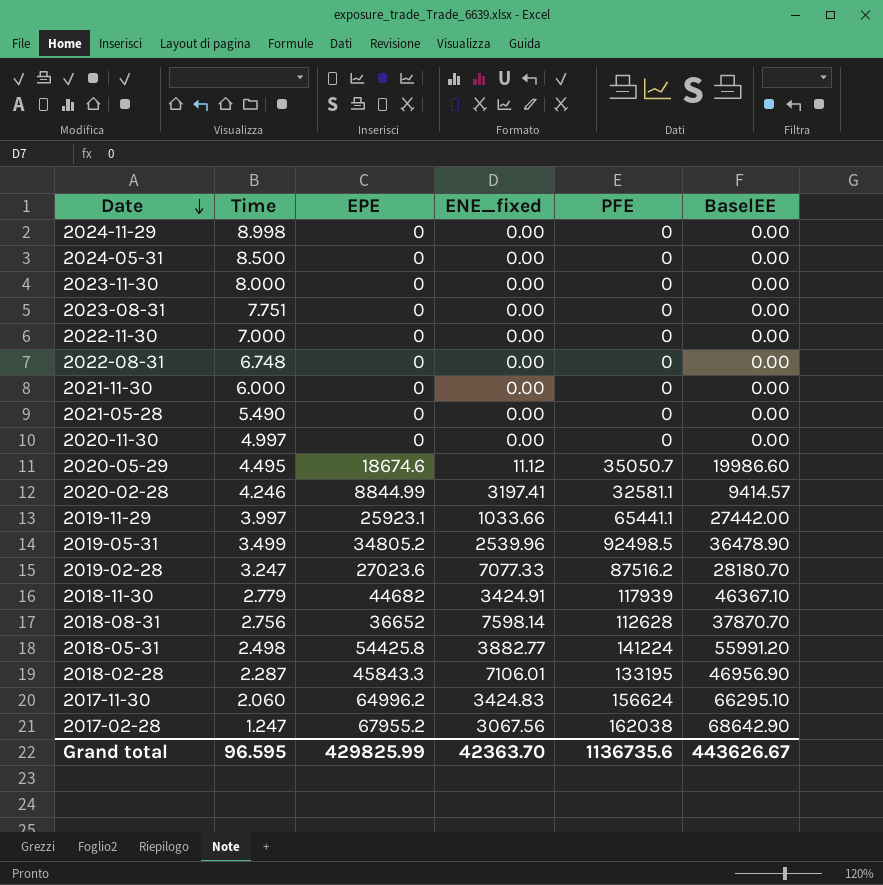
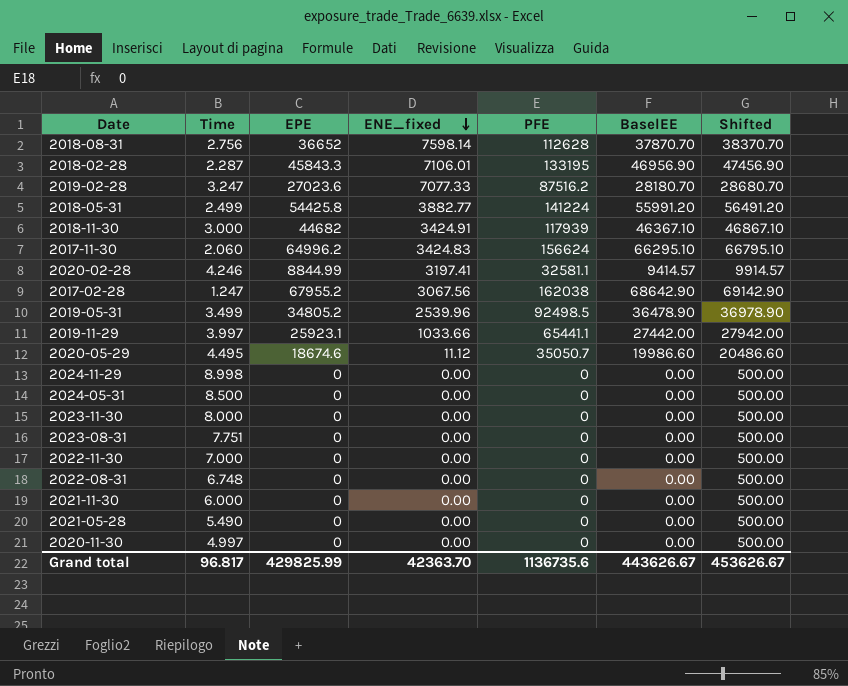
row order: Date descending -> ENE_fixed descending
column Shifted | formula: none -> [BaselEE] + 500
2018-05-31 | Time: 2.498 -> 2.499
2018-11-30 | Time: 2.779 -> 3.000
Grand total | Time: 96.595 -> 96.817

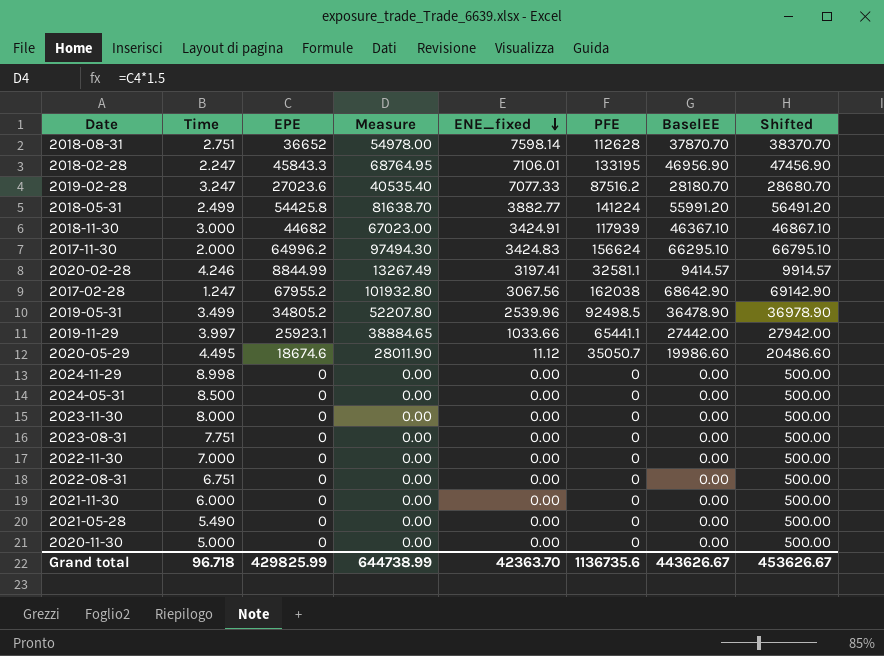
column Measure | formula: none -> [EPE] * 1.5
2018-08-31 | Time: 2.756 -> 2.751
2018-02-28 | Time: 2.287 -> 2.247
2017-11-30 | Time: 2.060 -> 2.000
2022-08-31 | Time: 6.748 -> 6.751
2020-11-30 | Time: 4.997 -> 5.000
Grand total | Time: 96.817 -> 96.718

